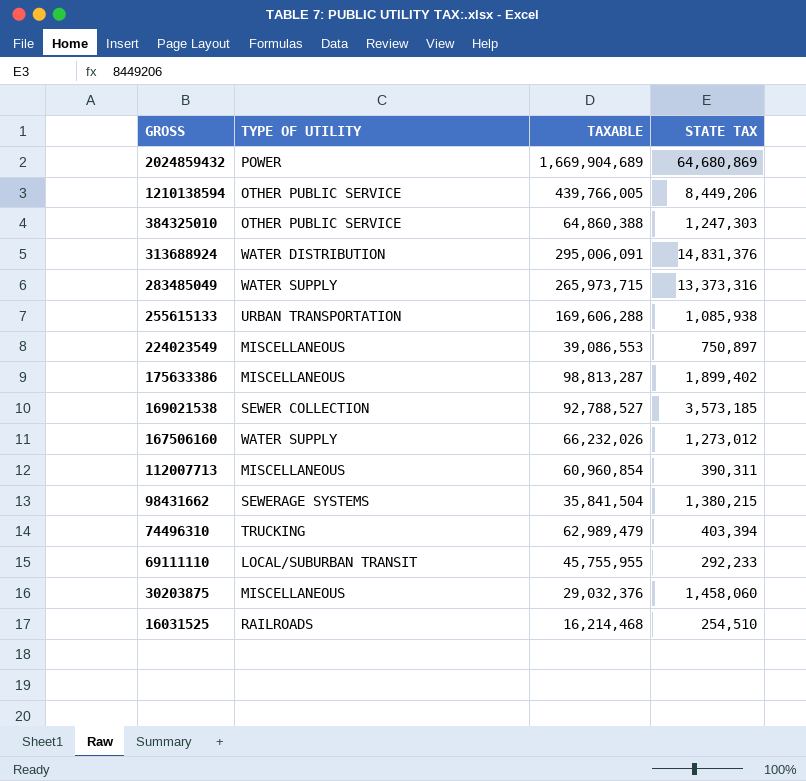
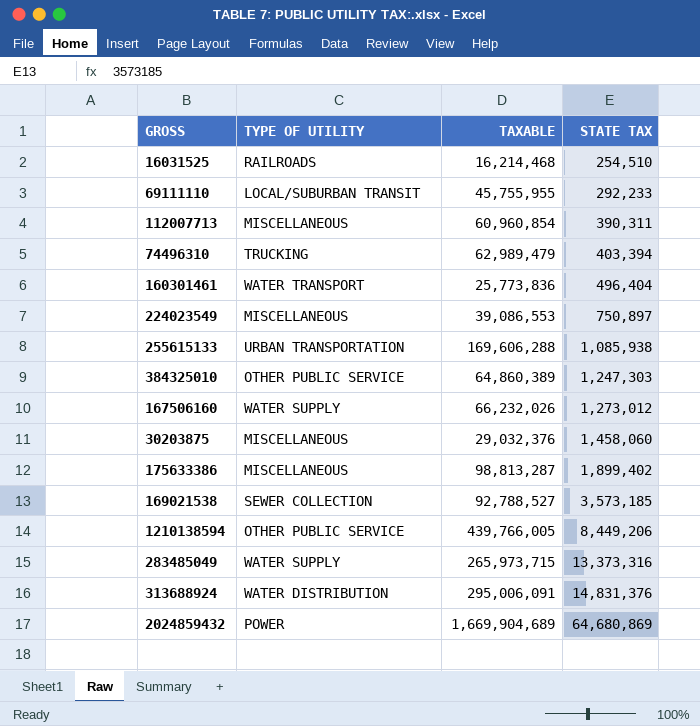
row order: GROSS descending -> STATE TAX ascending
row 98431662: SEWERAGE SYSTEMS | 35,841,504 | 1,380,215 -> none
row 160301461: none -> WATER TRANSPORT | 25,773,836 | 496,404
384325010 | TAXABLE: 64,860,388 -> 64,860,389

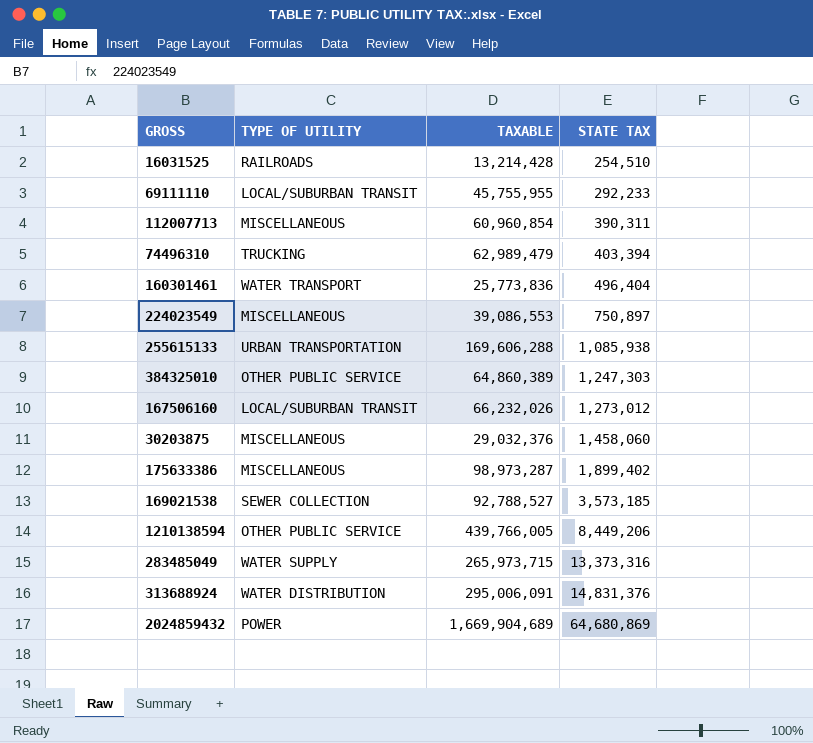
16031525 | TAXABLE: 16,214,468 -> 13,214,428
167506160 | TYPE OF UTILITY: WATER SUPPLY -> LOCAL/SUBURBAN TRANSIT
175633386 | TAXABLE: 98,813,287 -> 98,973,287

